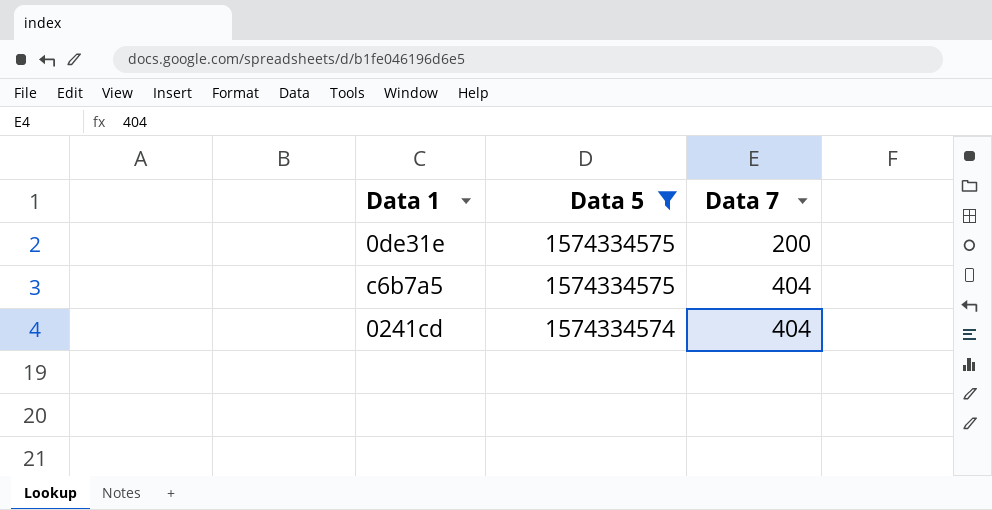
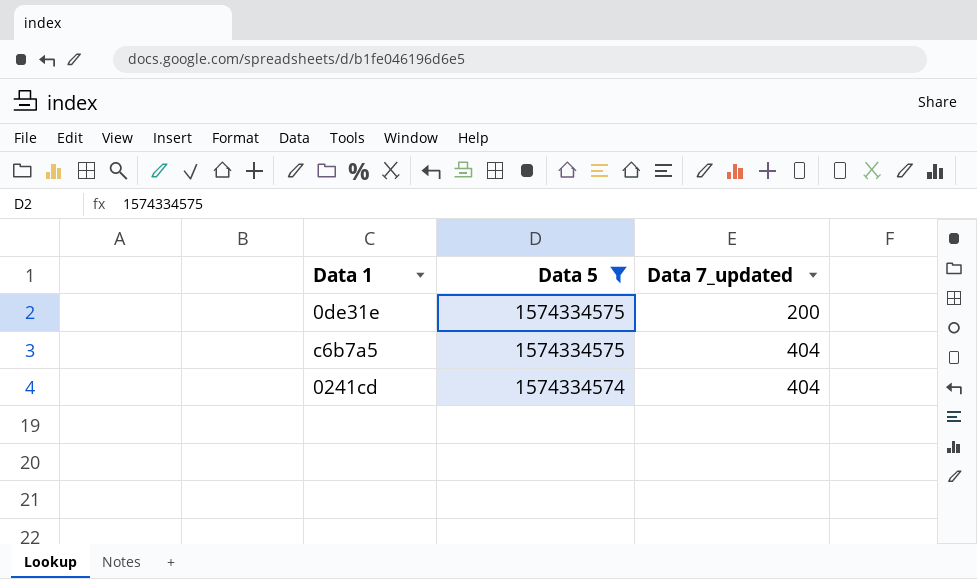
column name: Data 7 -> Data 7_updated

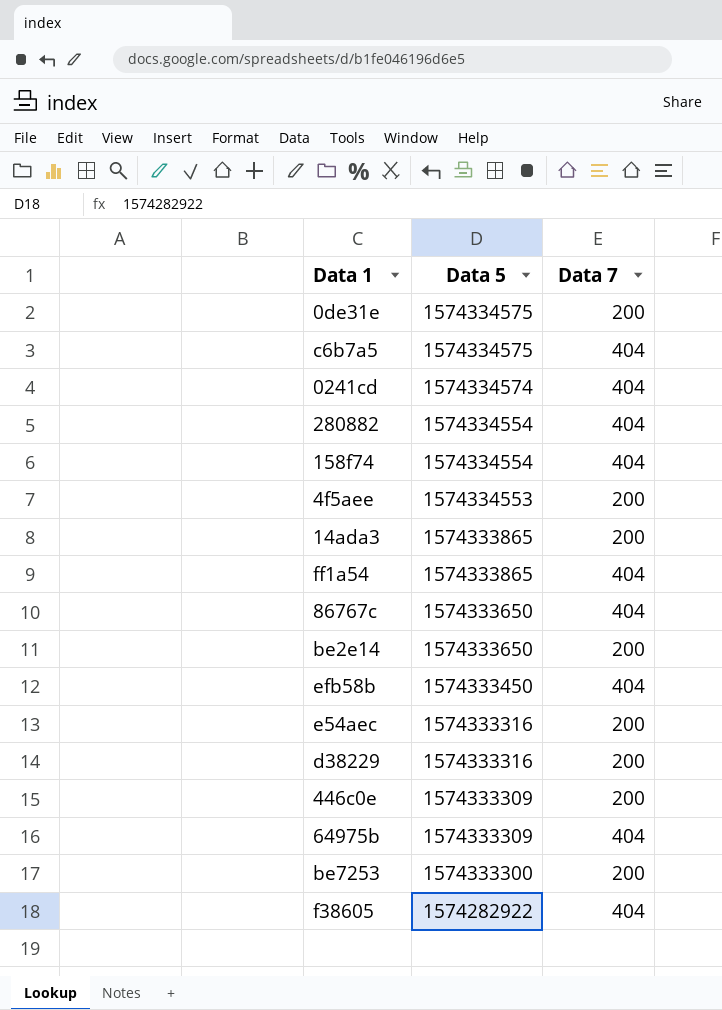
filter: Data 5 >= 1574334574 -> none
column name: Data 7_updated -> Data 7

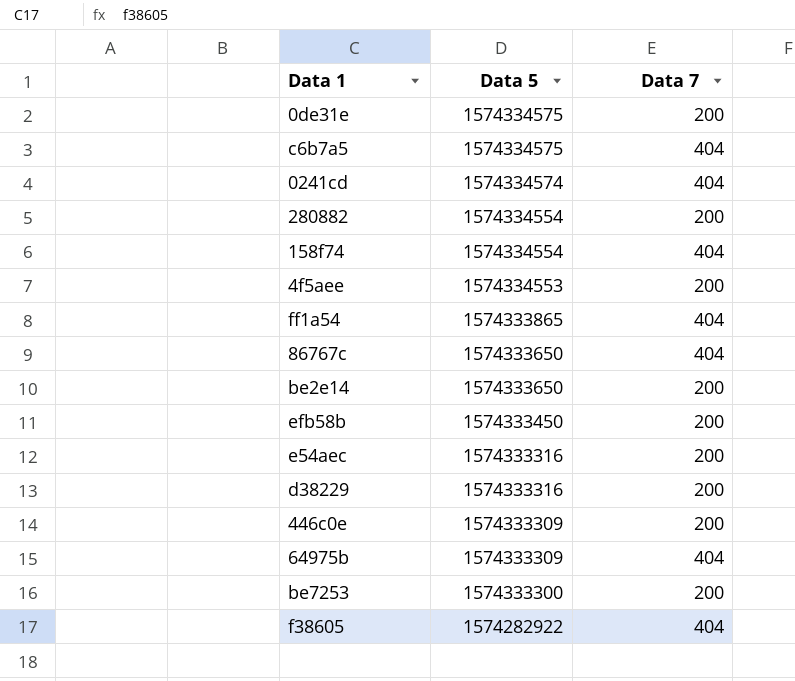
row 14ada3: 1574333865 | 200 -> none
280882 | Data 7: 404 -> 200
efb58b | Data 7: 404 -> 200

